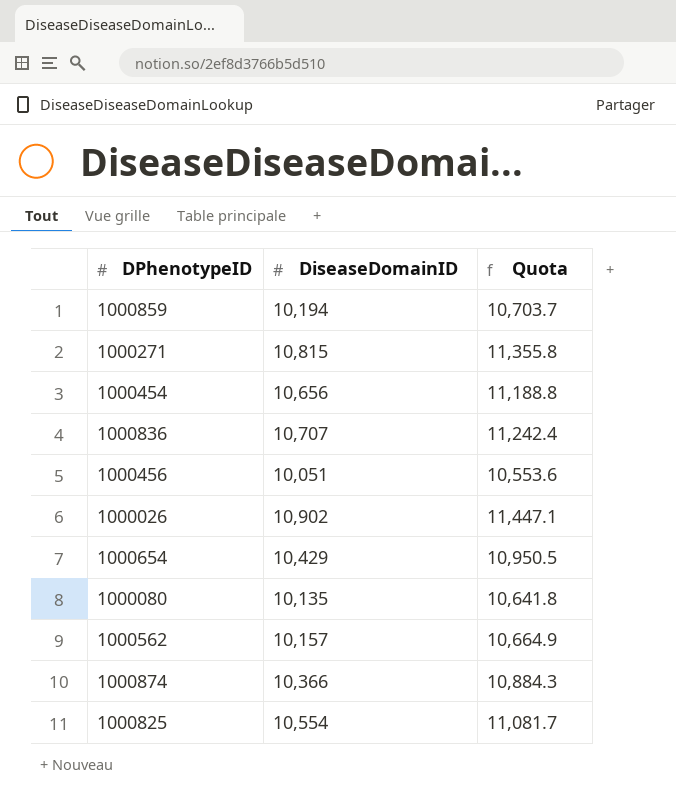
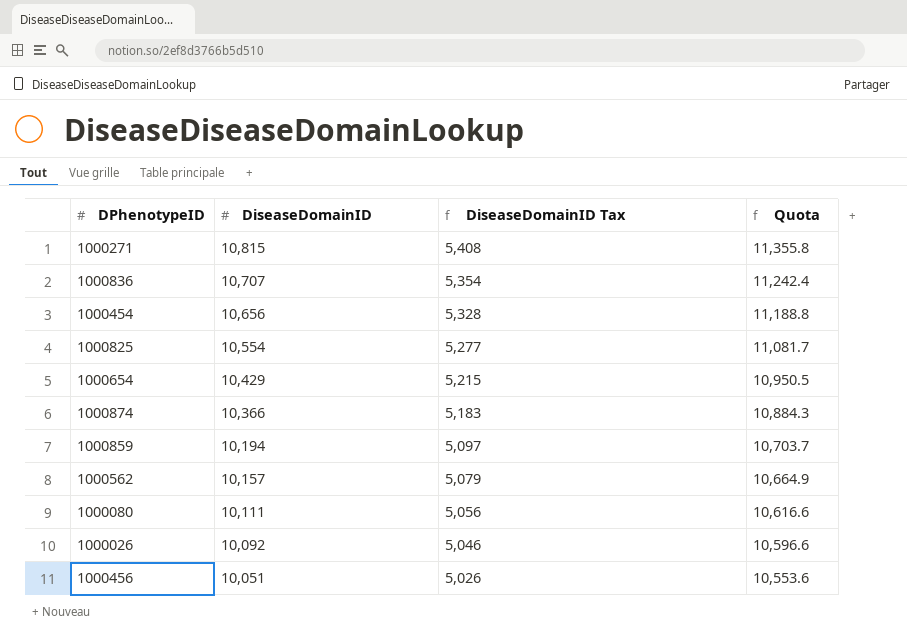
row order: none -> DiseaseDomainID descending
column DiseaseDomainID Tax | formula: none -> [DiseaseDomainID] * 0.5
1000080 | DiseaseDomainID: 10,135 -> 10,111
1000080 | Quota: 10,641.8 -> 10,616.6
1000026 | DiseaseDomainID: 10,902 -> 10,092
1000026 | Quota: 11,447.1 -> 10,596.6

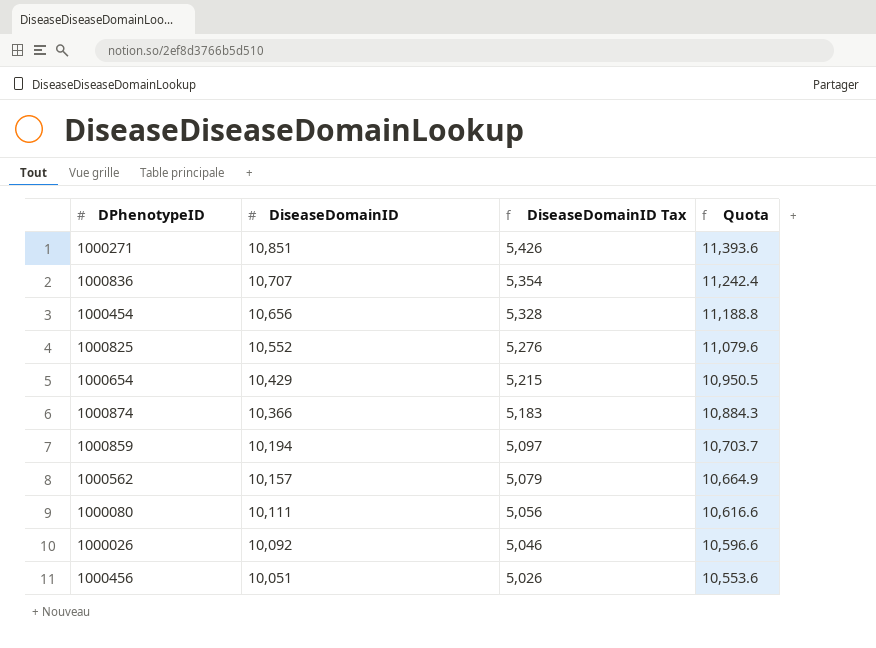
1000271 | DiseaseDomainID: 10,815 -> 10,851
1000271 | DiseaseDomainID Tax: 5,408 -> 5,426
1000271 | Quota: 11,355.8 -> 11,393.6
1000825 | DiseaseDomainID: 10,554 -> 10,552
1000825 | DiseaseDomainID Tax: 5,277 -> 5,276
1000825 | Quota: 11,081.7 -> 11,079.6

